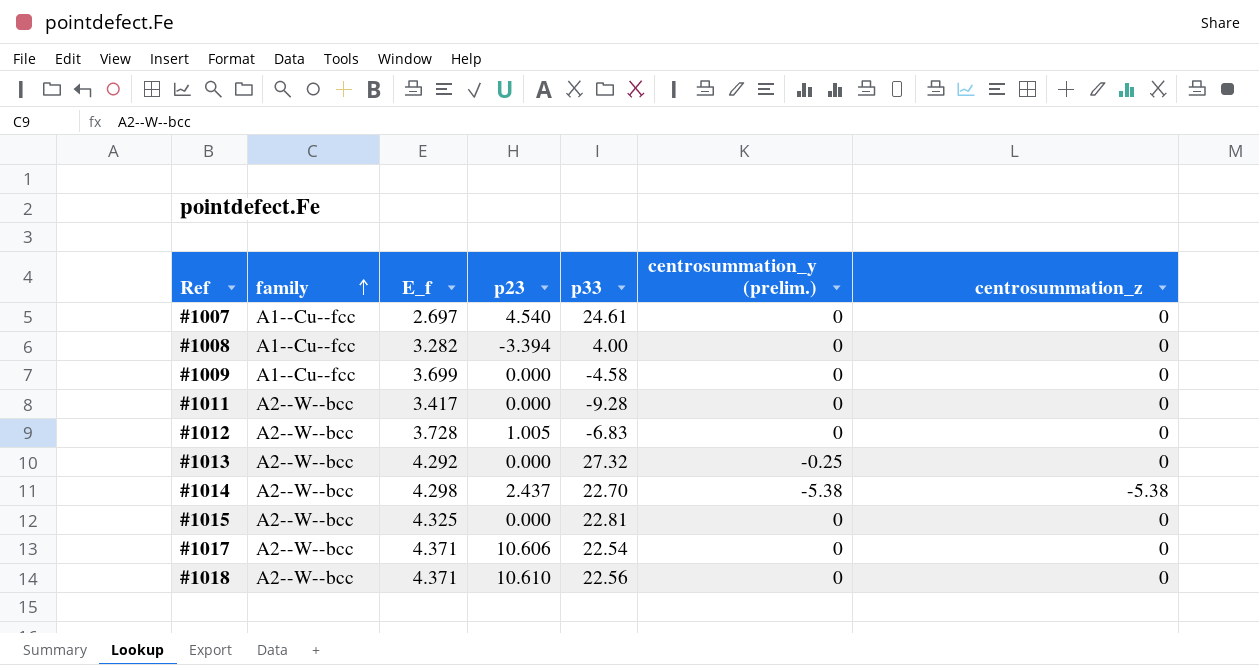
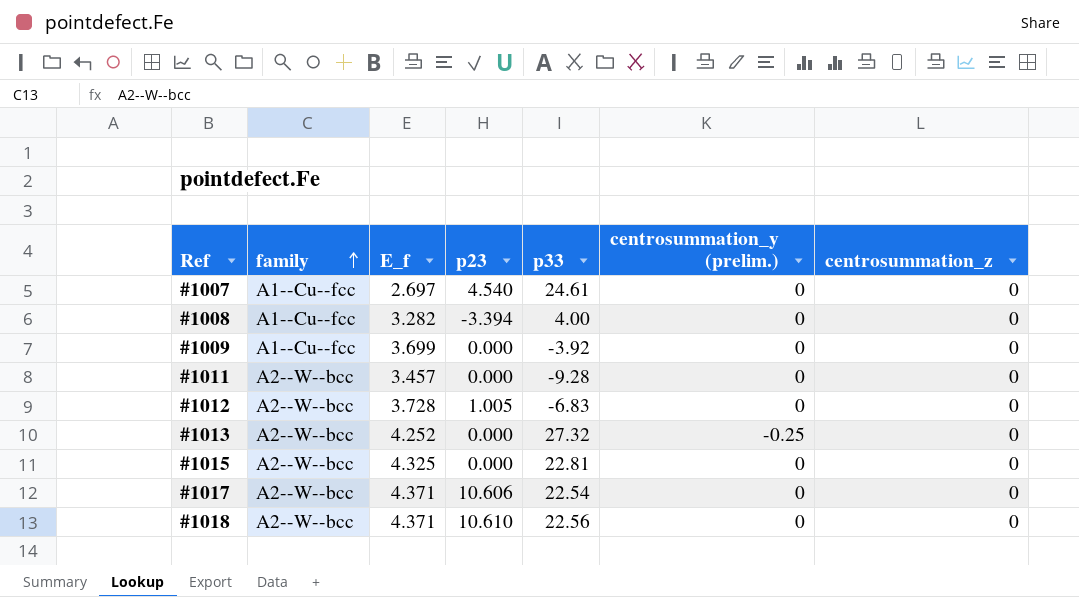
row #1014: A2--W--bcc | 4.298 | 2.437 | 22.70 | -5.38 | -5.38 -> none
#1009 | p33: -4.58 -> -3.92
#1011 | E_f: 3.417 -> 3.457
#1013 | E_f: 4.292 -> 4.252

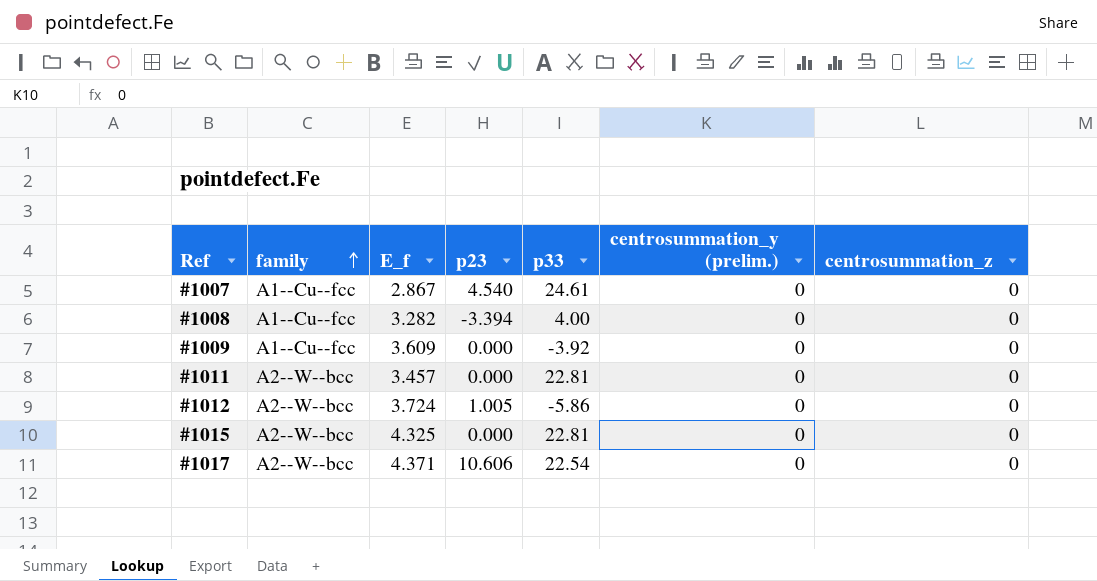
row #1013: A2--W--bcc | 4.252 | 0.000 | 27.32 | -0.25 | 0 -> none
row #1018: A2--W--bcc | 4.371 | 10.610 | 22.56 | 0 | 0 -> none
#1007 | E_f: 2.697 -> 2.867
#1009 | E_f: 3.699 -> 3.609
#1011 | p33: -9.28 -> 22.81
#1012 | E_f: 3.728 -> 3.724
#1012 | p33: -6.83 -> -5.86

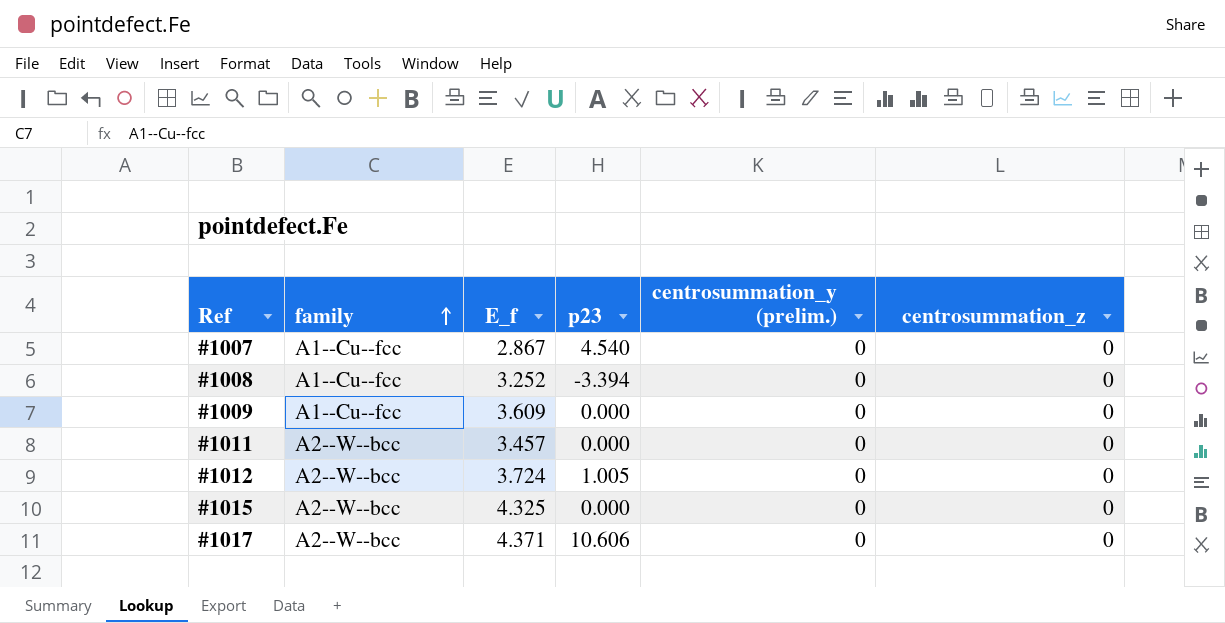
column p33 | position: 5 -> none
#1008 | E_f: 3.282 -> 3.252

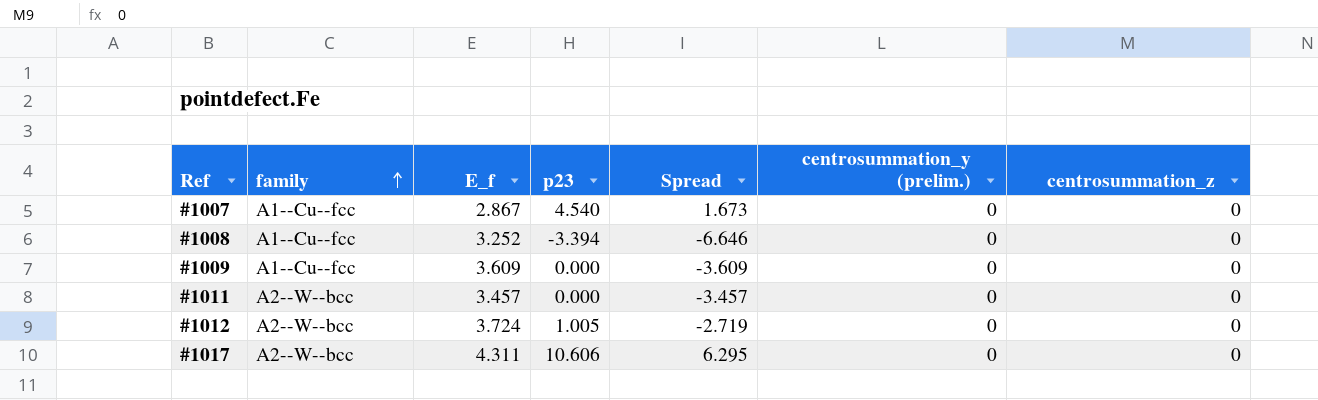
column Spread | formula: none -> [p23] - [E_f]
row #1015: A2--W--bcc | 4.325 | 0.000 | 0 | 0 -> none
#1017 | E_f: 4.371 -> 4.311

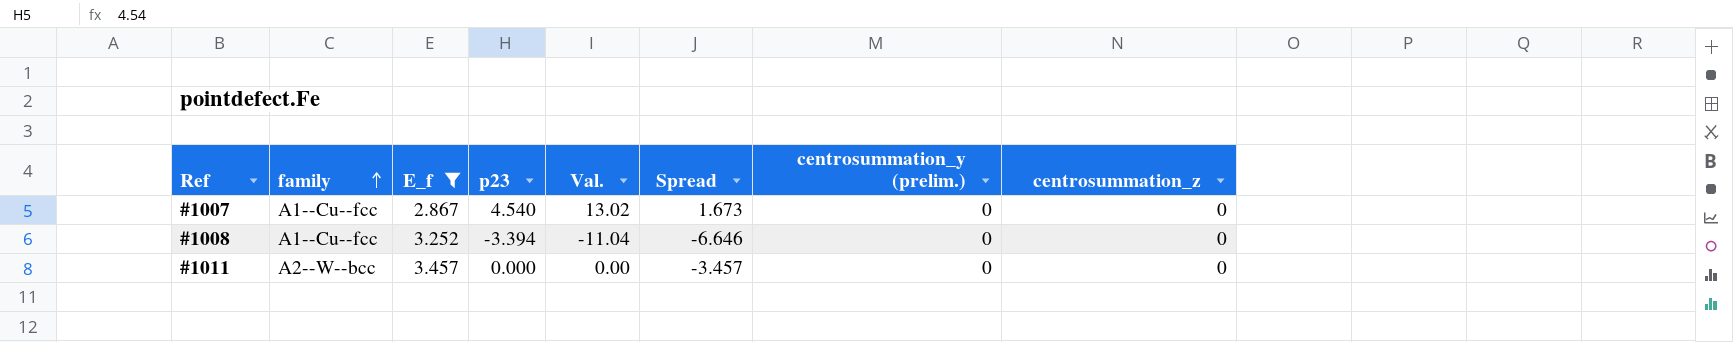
filter: none -> E_f <= 3.457
column Val. | formula: none -> [E_f] * [p23]

